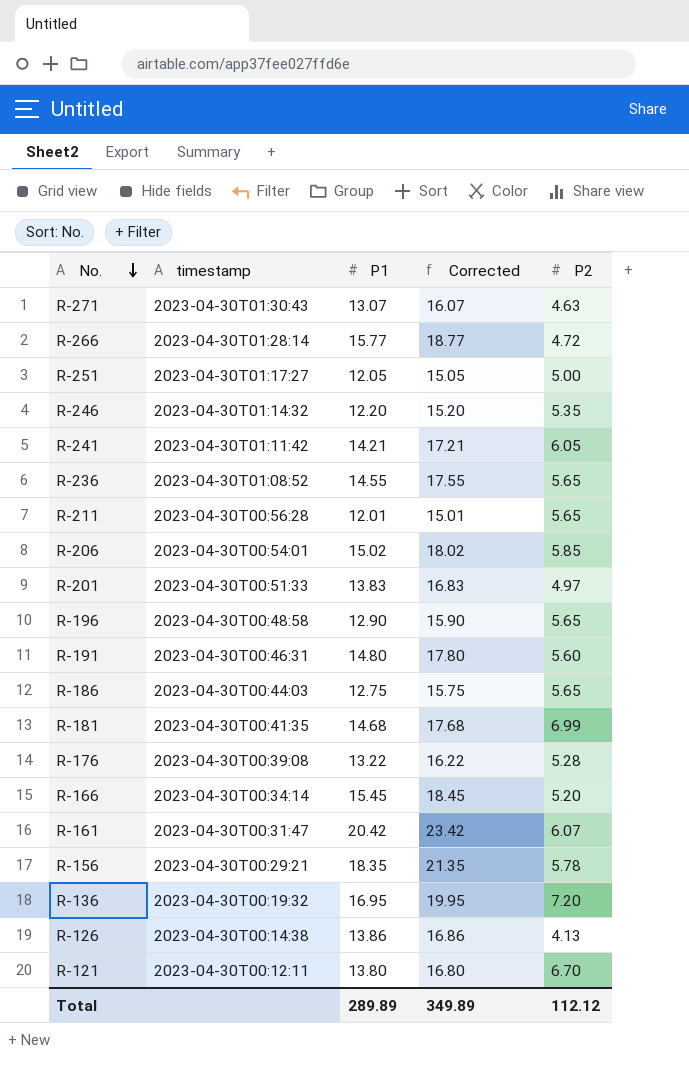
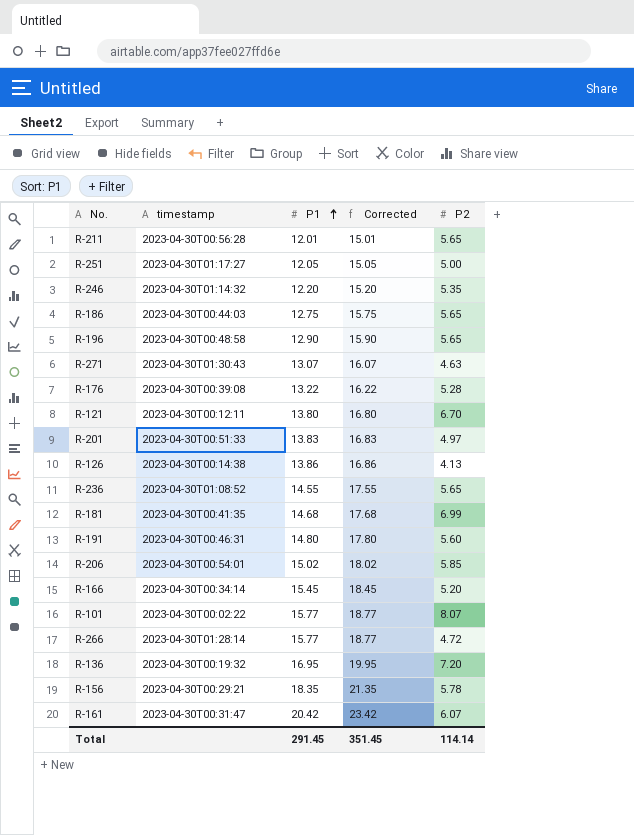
row order: No. descending -> P1 ascending
row R-241: 2023-04-30T01:11:42 | 14.21 | 17.21 | 6.05 -> none
row R-101: none -> 2023-04-30T00:02:22 | 15.77 | 18.77 | 8.07
Total | P1: 289.89 -> 291.45
Total | Corrected: 349.89 -> 351.45
Total | P2: 112.12 -> 114.14

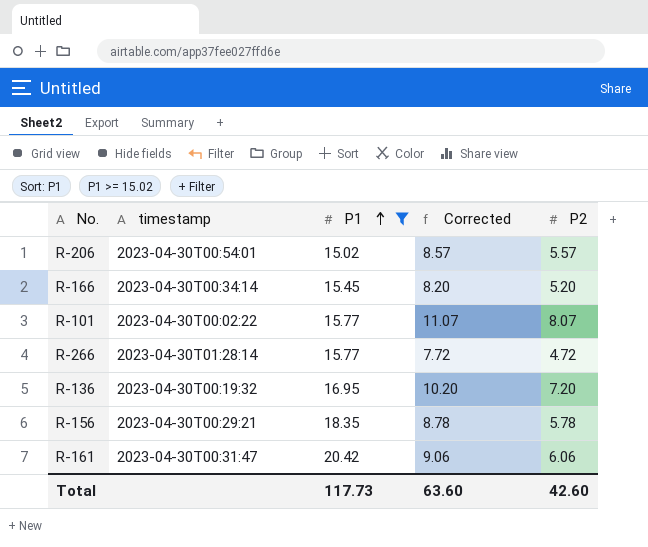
filter: none -> P1 >= 15.02
column Corrected | formula: [P1] + 3 -> [P2] + 3
R-206 | P2: 5.85 -> 5.57
R-161 | P2: 6.07 -> 6.06
Total | P1: 291.45 -> 117.73
Total | Corrected: 351.45 -> 63.60
Total | P2: 114.14 -> 42.60

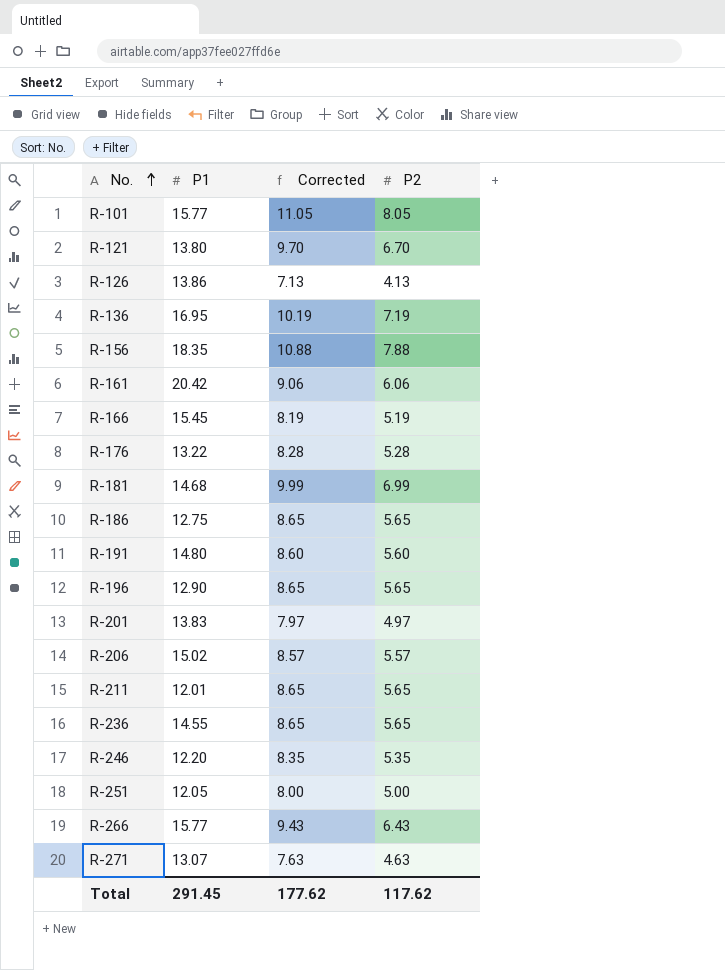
filter: P1 >= 15.02 -> none
row order: P1 ascending -> No. ascending
column timestamp | position: 2 -> none
R-101 | Corrected: 11.07 -> 11.05
R-101 | P2: 8.07 -> 8.05
R-136 | Corrected: 10.20 -> 10.19
R-136 | P2: 7.20 -> 7.19
R-156 | Corrected: 8.78 -> 10.88
R-156 | P2: 5.78 -> 7.88
R-166 | Corrected: 8.20 -> 8.19
R-166 | P2: 5.20 -> 5.19
R-266 | Corrected: 7.72 -> 9.43
R-266 | P2: 4.72 -> 6.43
Total | P1: 117.73 -> 291.45
Total | Corrected: 63.60 -> 177.62
Total | P2: 42.60 -> 117.62

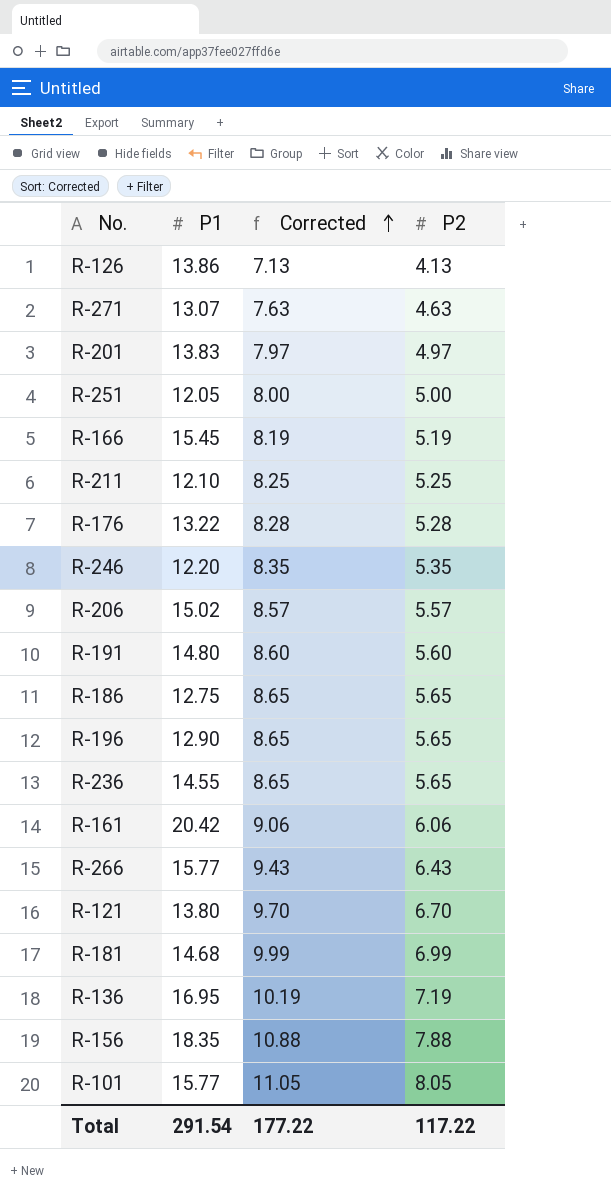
row order: No. ascending -> Corrected ascending
R-211 | P1: 12.01 -> 12.10
R-211 | Corrected: 8.65 -> 8.25
R-211 | P2: 5.65 -> 5.25
Total | P1: 291.45 -> 291.54
Total | Corrected: 177.62 -> 177.22
Total | P2: 117.62 -> 117.22

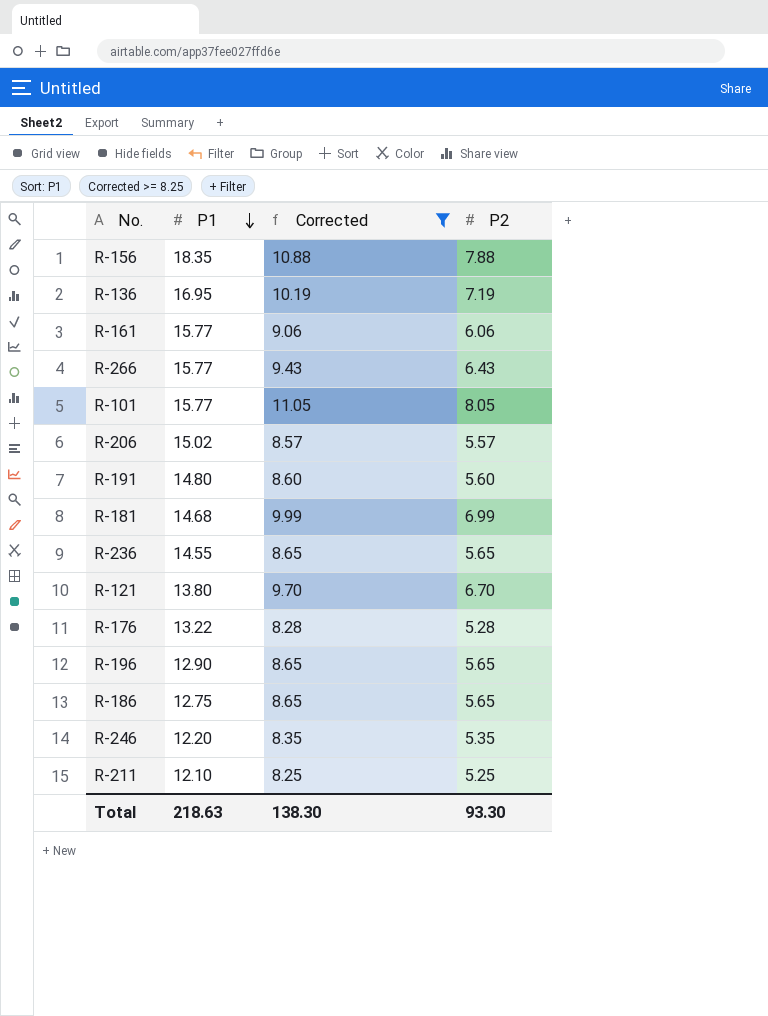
filter: none -> Corrected >= 8.25
row order: Corrected ascending -> P1 descending
R-161 | P1: 20.42 -> 15.77
Total | P1: 291.54 -> 218.63
Total | Corrected: 177.22 -> 138.30
Total | P2: 117.22 -> 93.30

